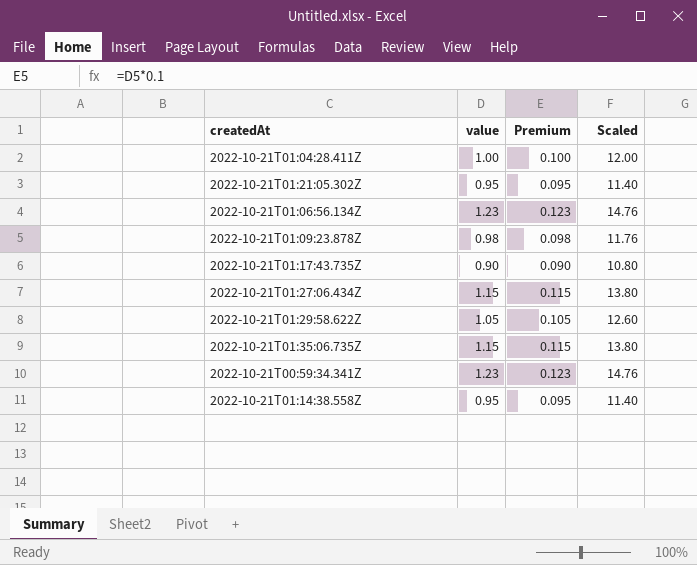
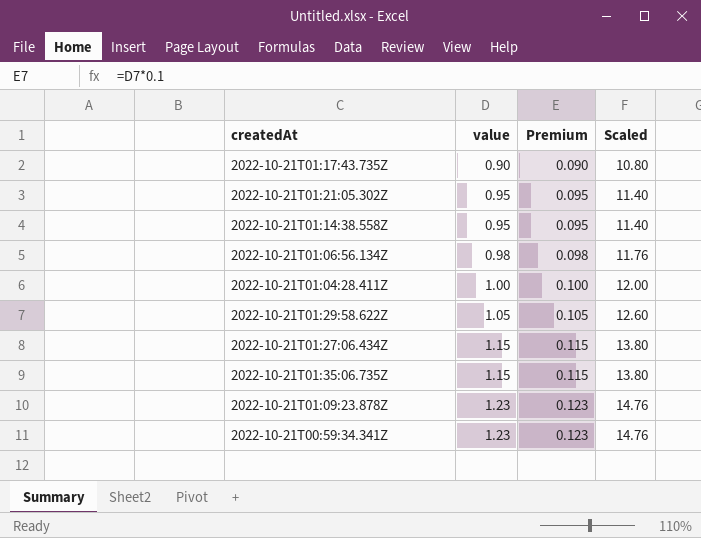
row order: none -> value ascending
2022-10-21T01:06:56.134Z | value: 1.23 -> 0.98
2022-10-21T01:06:56.134Z | Premium: 0.123 -> 0.098
2022-10-21T01:06:56.134Z | Scaled: 14.76 -> 11.76
2022-10-21T01:09:23.878Z | value: 0.98 -> 1.23
2022-10-21T01:09:23.878Z | Premium: 0.098 -> 0.123
2022-10-21T01:09:23.878Z | Scaled: 11.76 -> 14.76

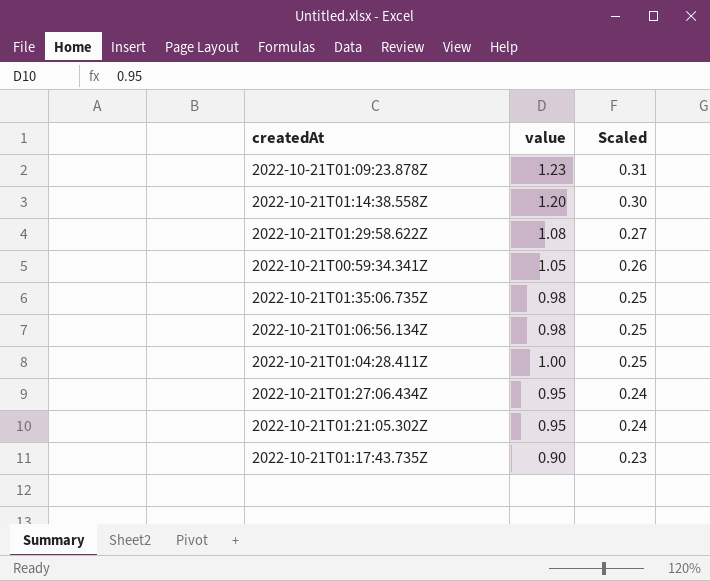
row order: value ascending -> Scaled descending
column Premium | formula: [value] * 0.1 -> none
column Scaled | formula: [value] * 12 -> [value] * 0.25
2022-10-21T01:14:38.558Z | value: 0.95 -> 1.20
2022-10-21T01:29:58.622Z | value: 1.05 -> 1.08
2022-10-21T00:59:34.341Z | value: 1.23 -> 1.05
2022-10-21T01:35:06.735Z | value: 1.15 -> 0.98
2022-10-21T01:27:06.434Z | value: 1.15 -> 0.95

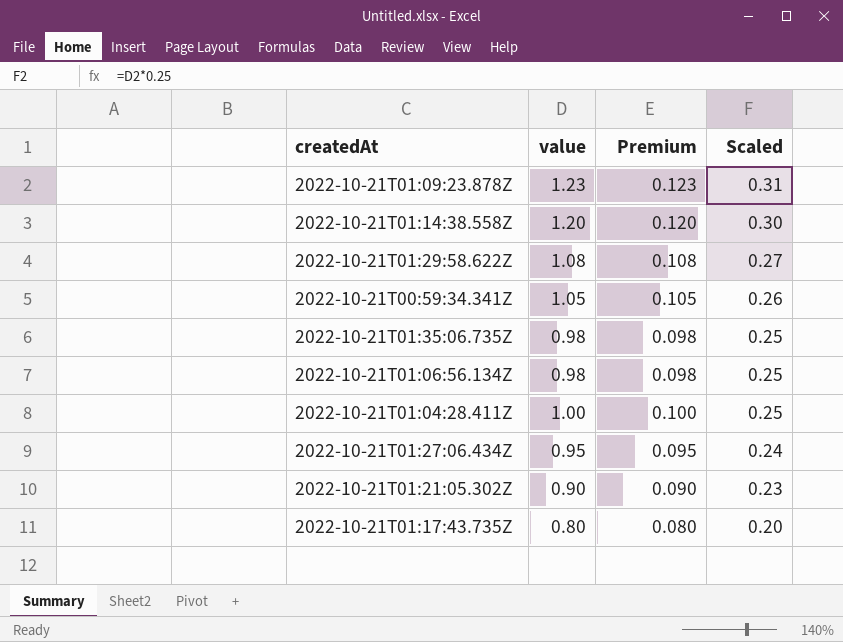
column Premium | formula: none -> [value] * 0.1
2022-10-21T01:21:05.302Z | value: 0.95 -> 0.90
2022-10-21T01:21:05.302Z | Scaled: 0.24 -> 0.23
2022-10-21T01:17:43.735Z | value: 0.90 -> 0.80
2022-10-21T01:17:43.735Z | Scaled: 0.23 -> 0.20

